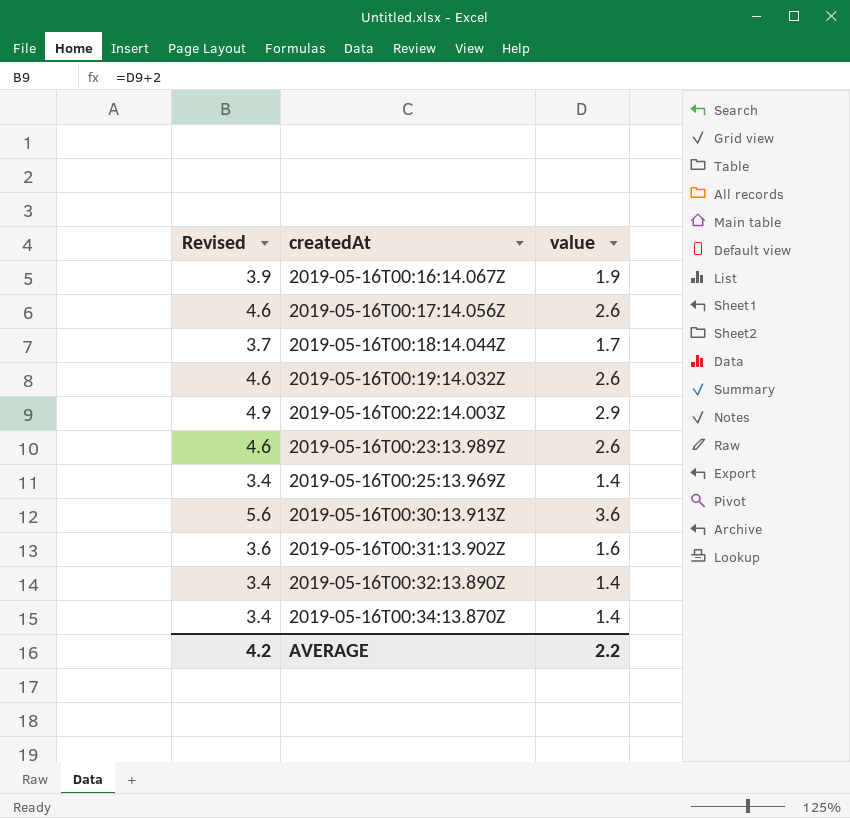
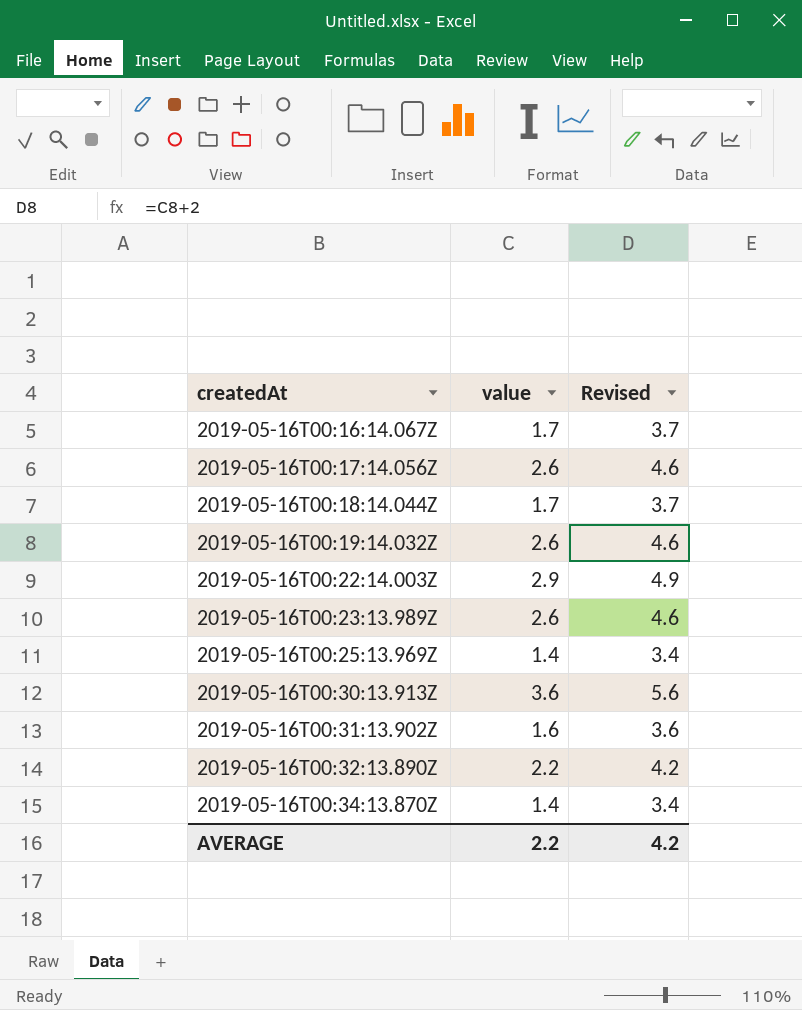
column Revised | position: 1 -> 3
2019-05-16T00:16:14.067Z | value: 1.9 -> 1.7
2019-05-16T00:16:14.067Z | Revised: 3.9 -> 3.7
2019-05-16T00:32:13.890Z | value: 1.4 -> 2.2
2019-05-16T00:32:13.890Z | Revised: 3.4 -> 4.2

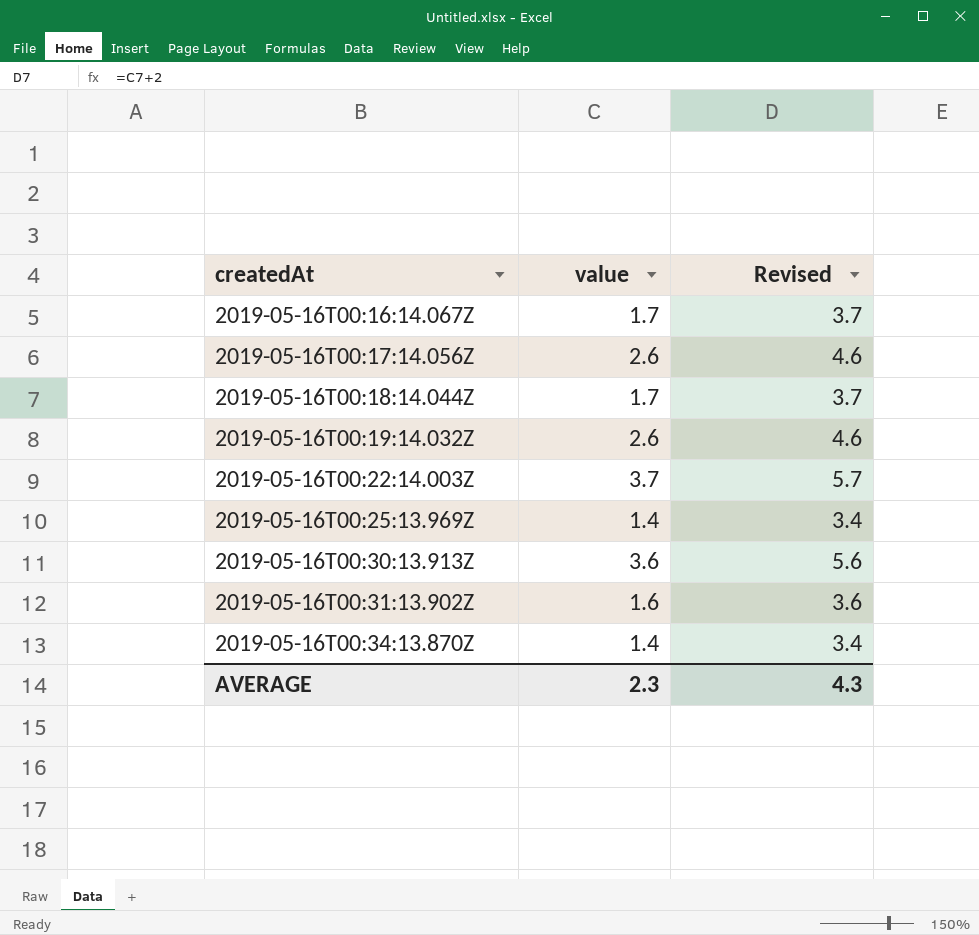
row 2019-05-16T00:23:13.989Z: 2.6 | 4.6 -> none
row 2019-05-16T00:32:13.890Z: 2.2 | 4.2 -> none
2019-05-16T00:22:14.003Z | value: 2.9 -> 3.7
2019-05-16T00:22:14.003Z | Revised: 4.9 -> 5.7
AVERAGE | value: 2.2 -> 2.3
AVERAGE | Revised: 4.2 -> 4.3

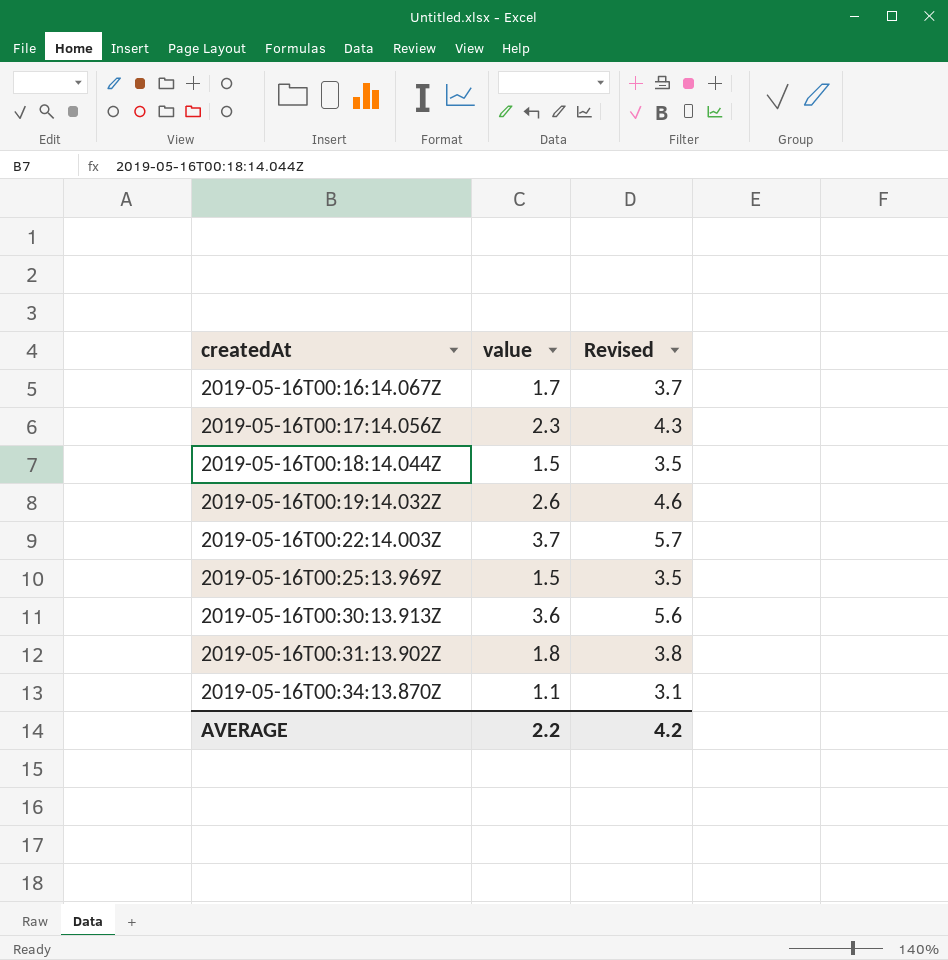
2019-05-16T00:17:14.056Z | value: 2.6 -> 2.3
2019-05-16T00:17:14.056Z | Revised: 4.6 -> 4.3
2019-05-16T00:18:14.044Z | value: 1.7 -> 1.5
2019-05-16T00:18:14.044Z | Revised: 3.7 -> 3.5
2019-05-16T00:25:13.969Z | value: 1.4 -> 1.5
2019-05-16T00:25:13.969Z | Revised: 3.4 -> 3.5
2019-05-16T00:31:13.902Z | value: 1.6 -> 1.8
2019-05-16T00:31:13.902Z | Revised: 3.6 -> 3.8
2019-05-16T00:34:13.870Z | value: 1.4 -> 1.1
2019-05-16T00:34:13.870Z | Revised: 3.4 -> 3.1
AVERAGE | value: 2.3 -> 2.2
AVERAGE | Revised: 4.3 -> 4.2

